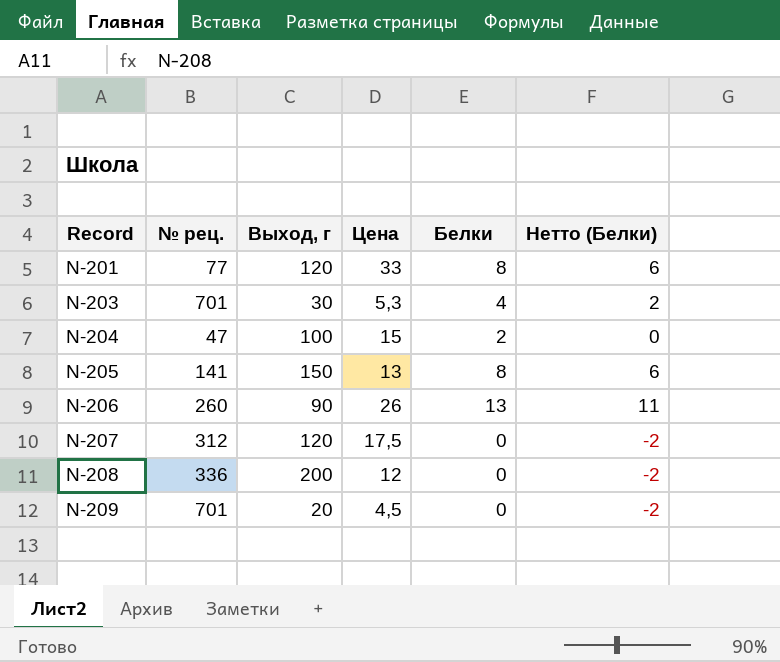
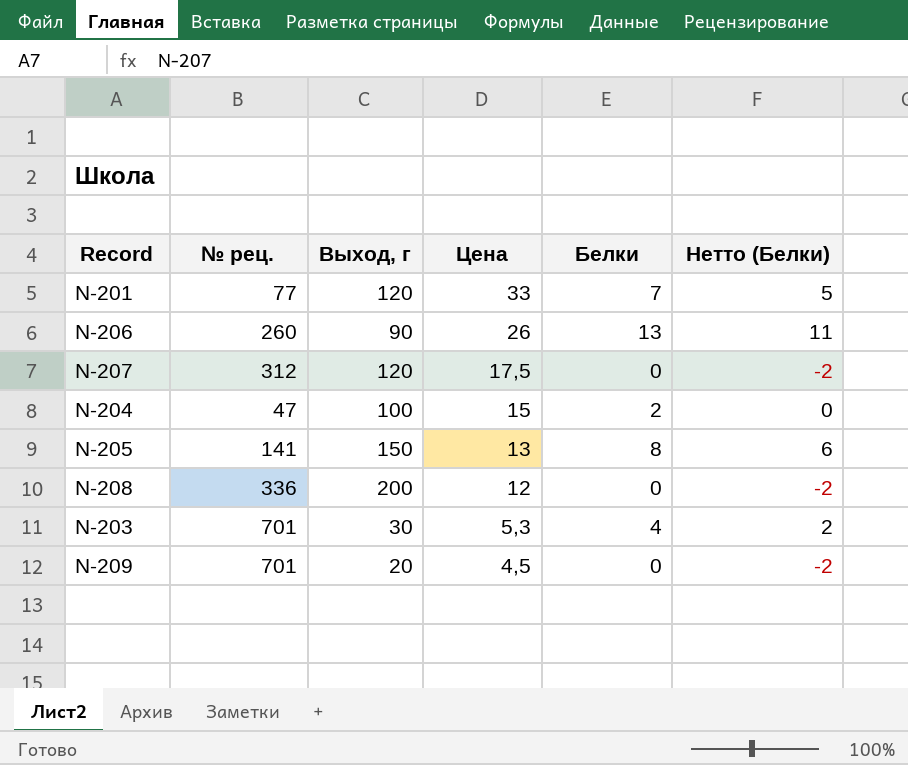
row order: Record ascending -> Цена descending
N-201 | Белки: 8 -> 7
N-201 | Нетто (Белки): 6 -> 5

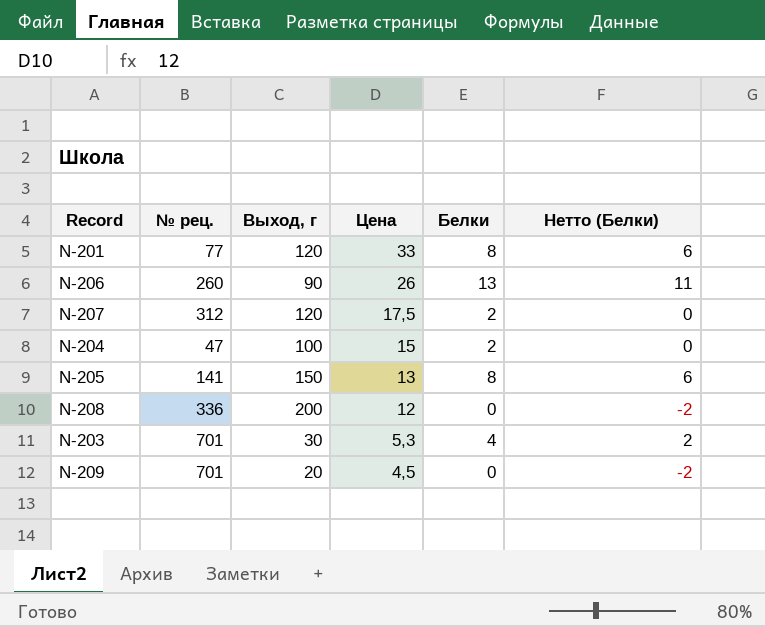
N-201 | Белки: 7 -> 8
N-201 | Нетто (Белки): 5 -> 6
N-207 | Белки: 0 -> 2
N-207 | Нетто (Белки): -2 -> 0

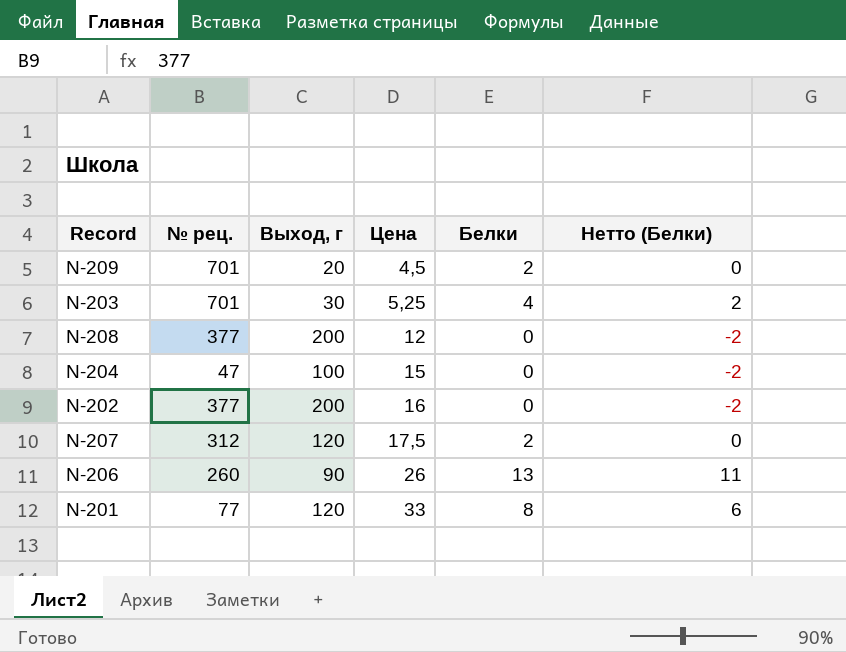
row order: Цена descending -> Цена ascending
row N-205: 141 | 150 | 13 | 8 | 6 -> none
N-209 | Белки: 0 -> 2
N-209 | Нетто (Белки): -2 -> 0
N-203 | Цена: 5,3 -> 5,25
N-208 | № рец.: 336 -> 377
N-204 | Белки: 2 -> 0
N-204 | Нетто (Белки): 0 -> -2
row N-202: none -> 377 | 200 | 16 | 0 | -2

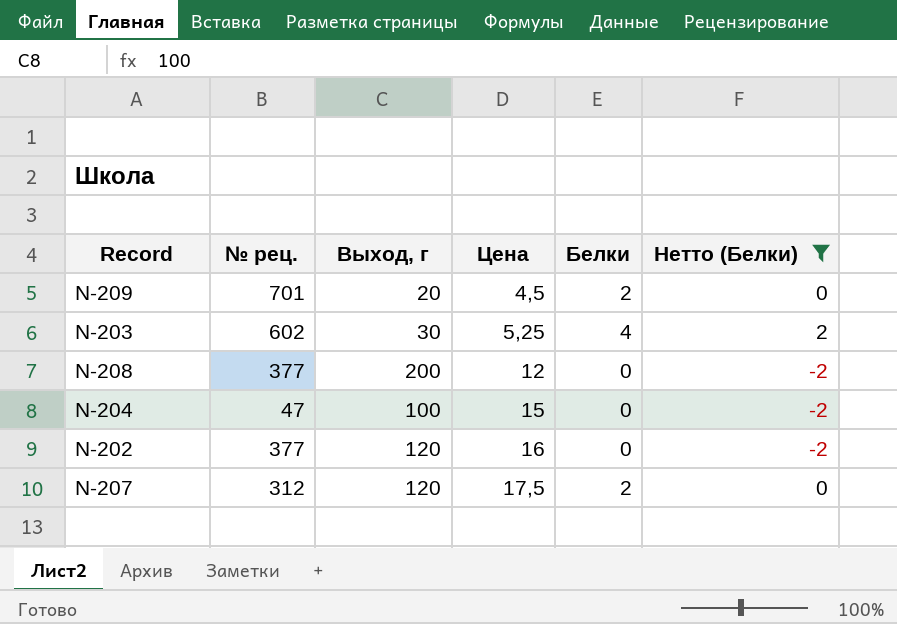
filter: none -> Нетто (Белки) <= 2
N-203 | № рец.: 701 -> 602
N-202 | Выход, г: 200 -> 120

